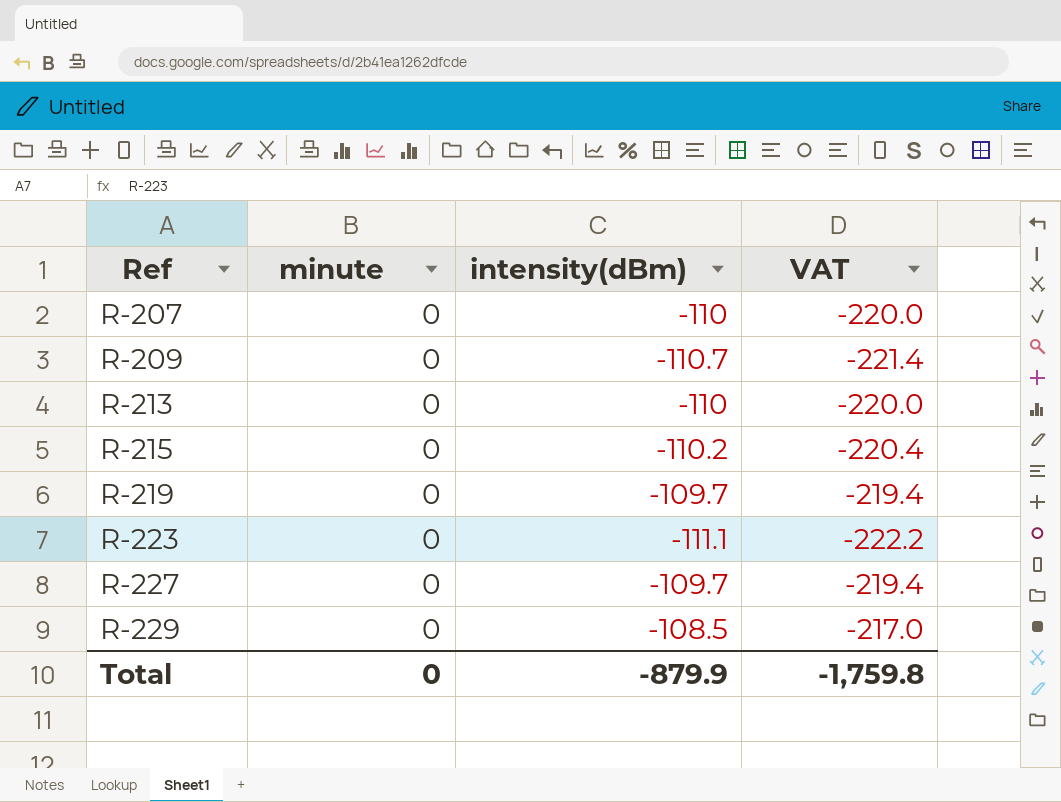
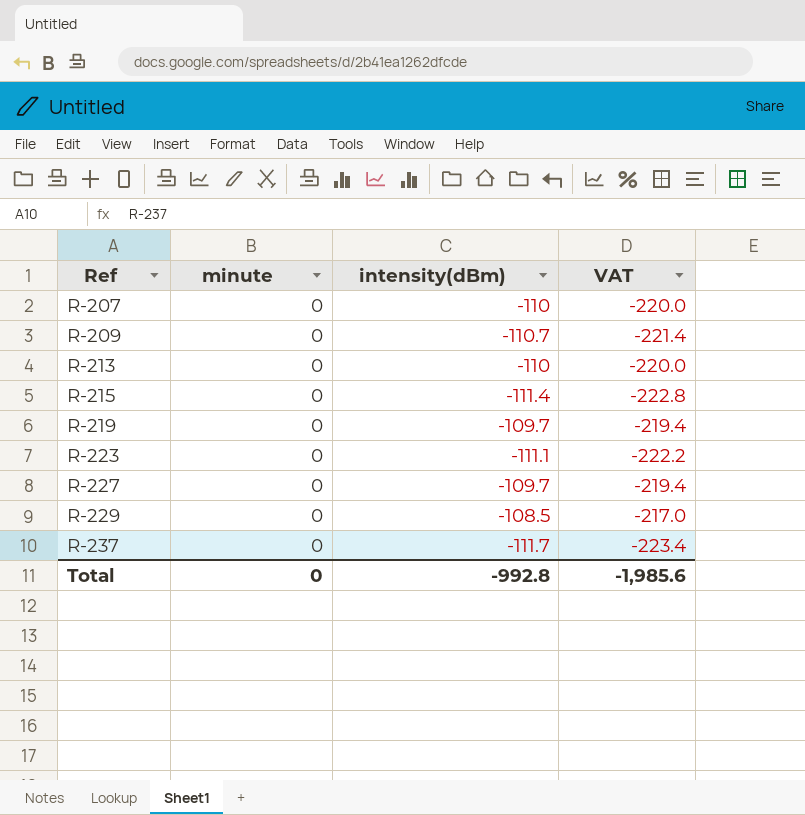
R-215 | intensity(dBm): -110.2 -> -111.4
R-215 | VAT: -220.4 -> -222.8
row R-237: none -> 0 | -111.7 | -223.4
Total | intensity(dBm): -879.9 -> -992.8
Total | VAT: -1,759.8 -> -1,985.6

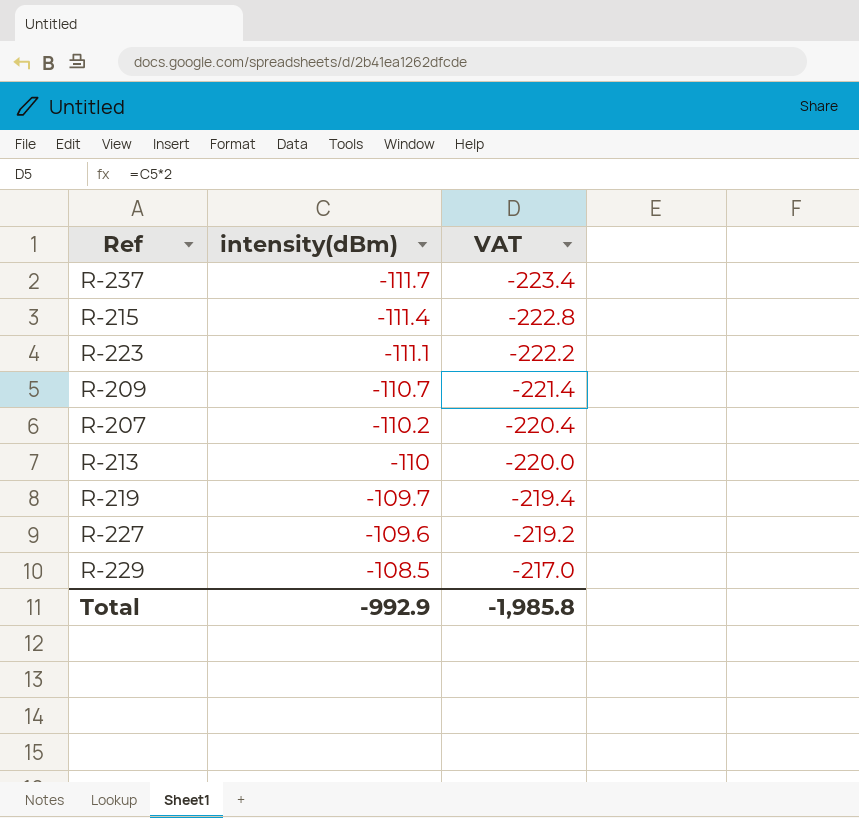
row order: Ref ascending -> intensity(dBm) ascending
column minute | position: 2 -> none
R-207 | intensity(dBm): -110 -> -110.2
R-207 | VAT: -220.0 -> -220.4
R-227 | intensity(dBm): -109.7 -> -109.6
R-227 | VAT: -219.4 -> -219.2
Total | intensity(dBm): -992.8 -> -992.9
Total | VAT: -1,985.6 -> -1,985.8

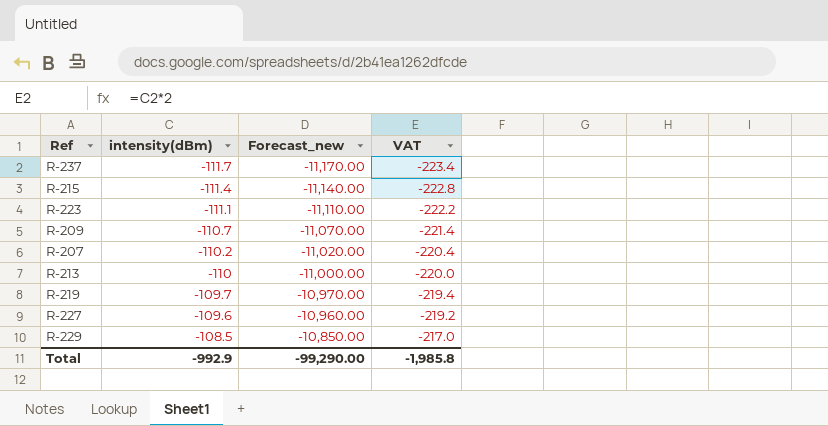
column Forecast_new | formula: none -> [intensity(dBm)] * 100

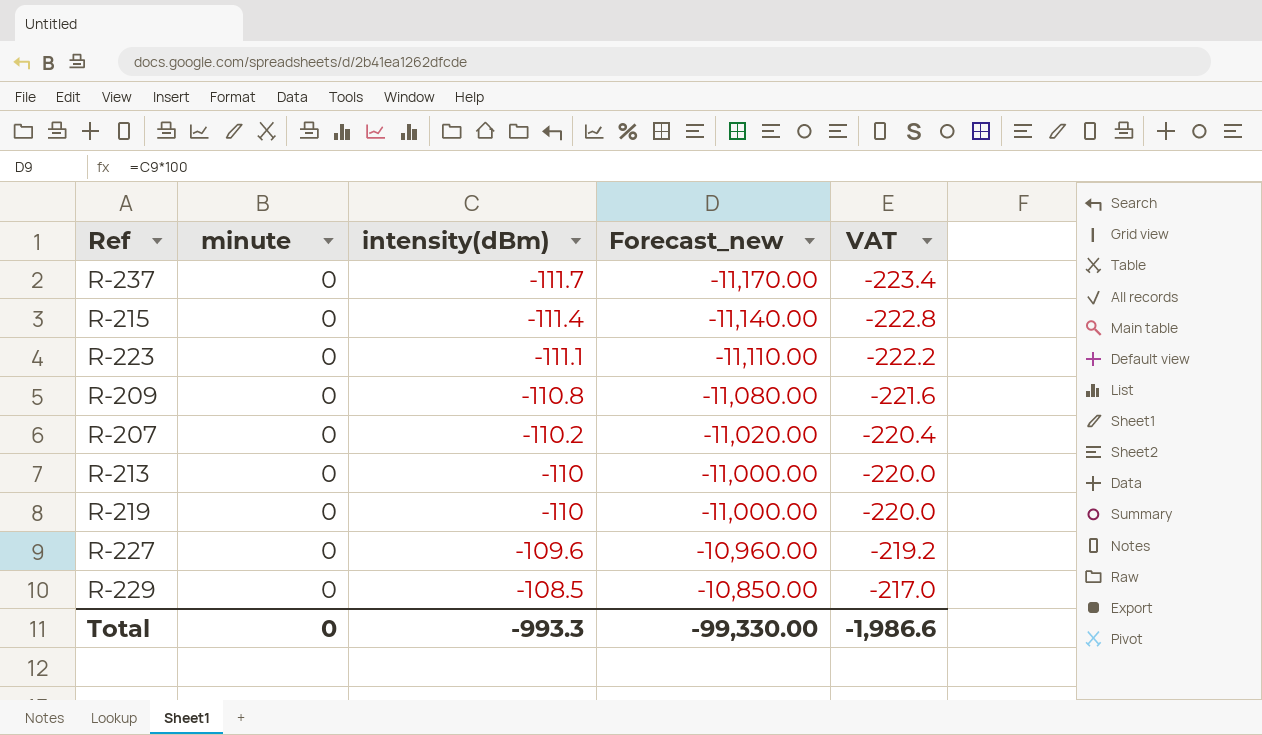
column minute | position: none -> 2
R-209 | intensity(dBm): -110.7 -> -110.8
R-209 | Forecast_new: -11,070.00 -> -11,080.00
R-209 | VAT: -221.4 -> -221.6
R-219 | intensity(dBm): -109.7 -> -110
R-219 | Forecast_new: -10,970.00 -> -11,000.00
R-219 | VAT: -219.4 -> -220.0
Total | intensity(dBm): -992.9 -> -993.3
Total | Forecast_new: -99,290.00 -> -99,330.00
Total | VAT: -1,985.8 -> -1,986.6

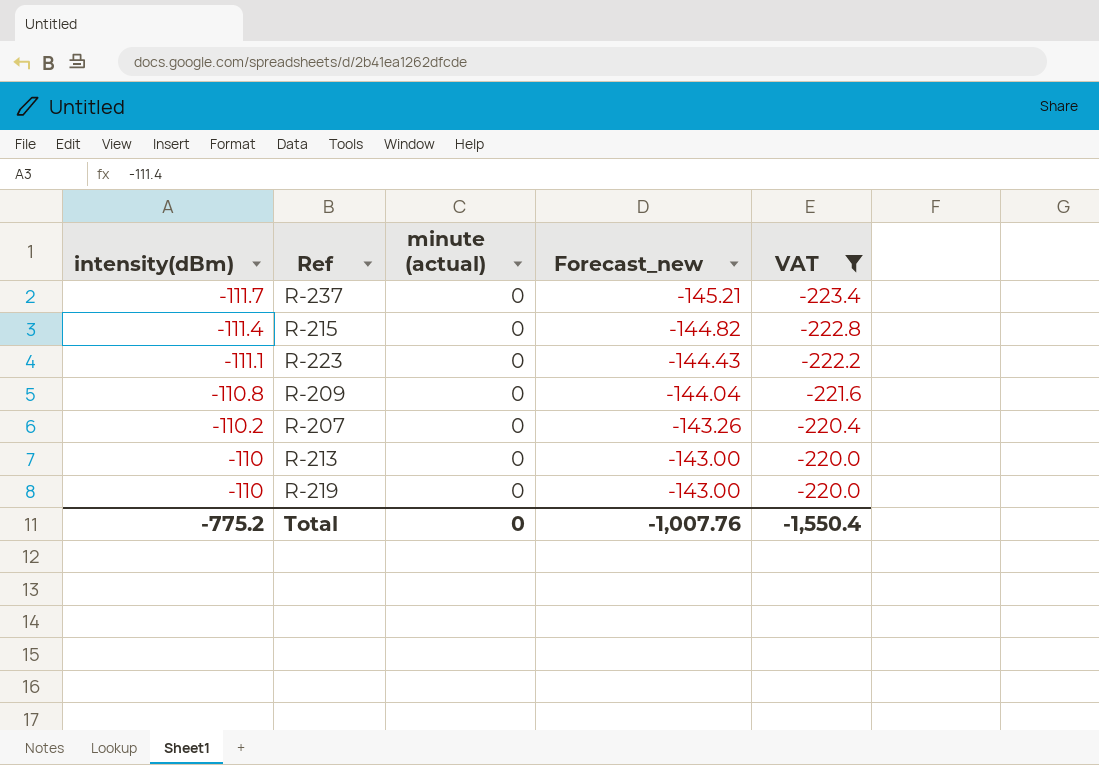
filter: none -> VAT <= -220.0
column intensity(dBm) | position: 3 -> 1
column name: minute -> minute (actual)
column Forecast_new | formula: [intensity(dBm)] * 100 -> [intensity(dBm)] * 1.3
Total | intensity(dBm): -993.3 -> -775.2
Total | Forecast_new: -99,330.00 -> -1,007.76
Total | VAT: -1,986.6 -> -1,550.4

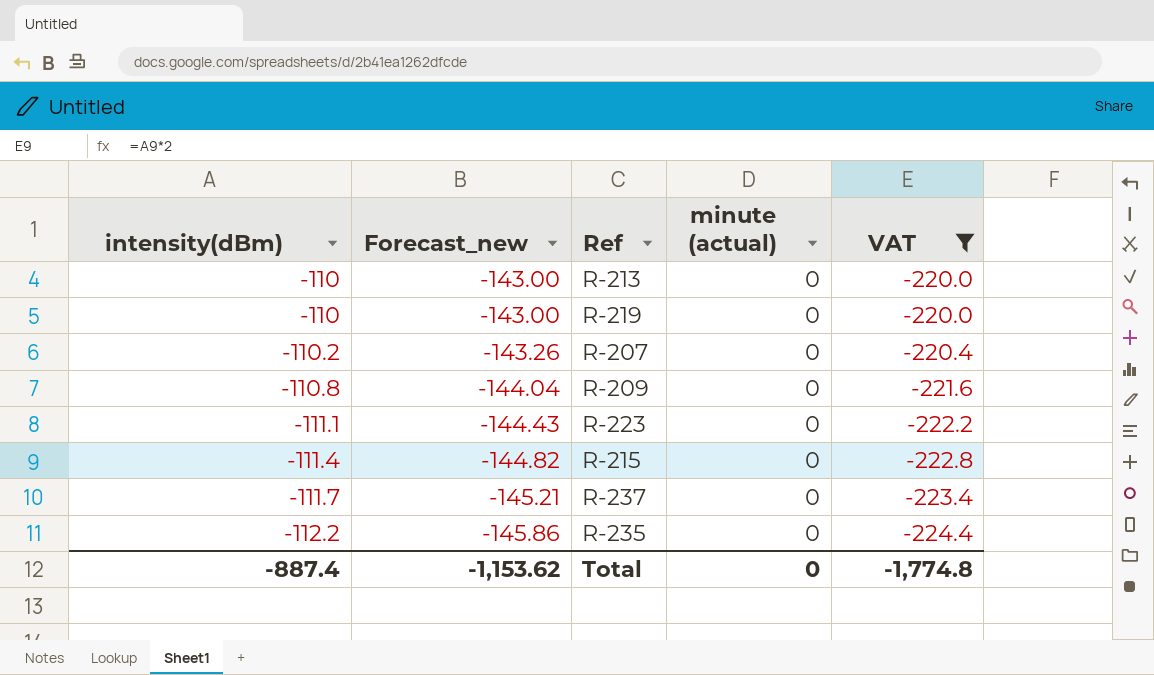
row order: intensity(dBm) ascending -> intensity(dBm) descending
column Forecast_new | position: 4 -> 2
row R-235: none -> -112.2 | -145.86 | 0 | -224.4
Total | intensity(dBm): -775.2 -> -887.4
Total | Forecast_new: -1,007.76 -> -1,153.62
Total | VAT: -1,550.4 -> -1,774.8

